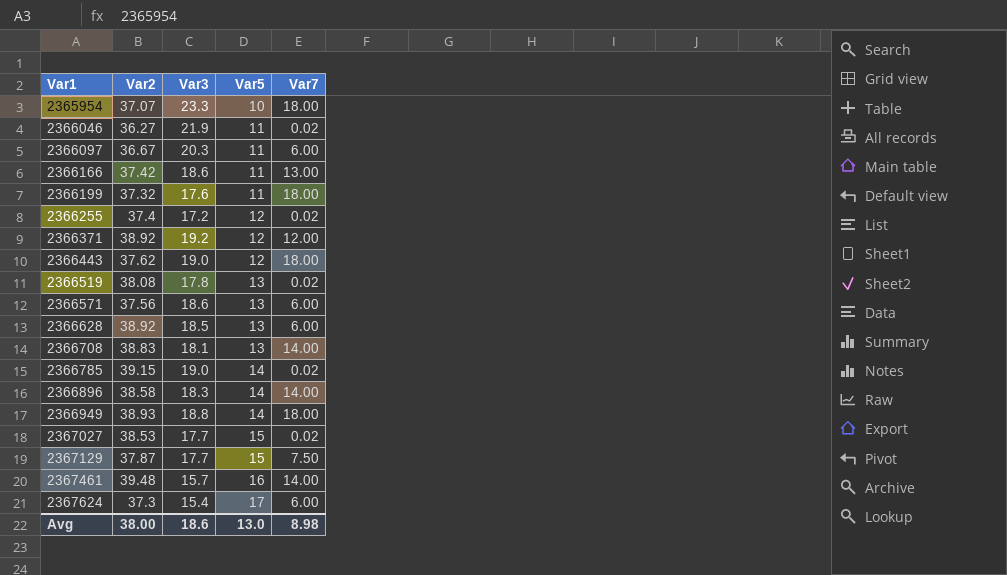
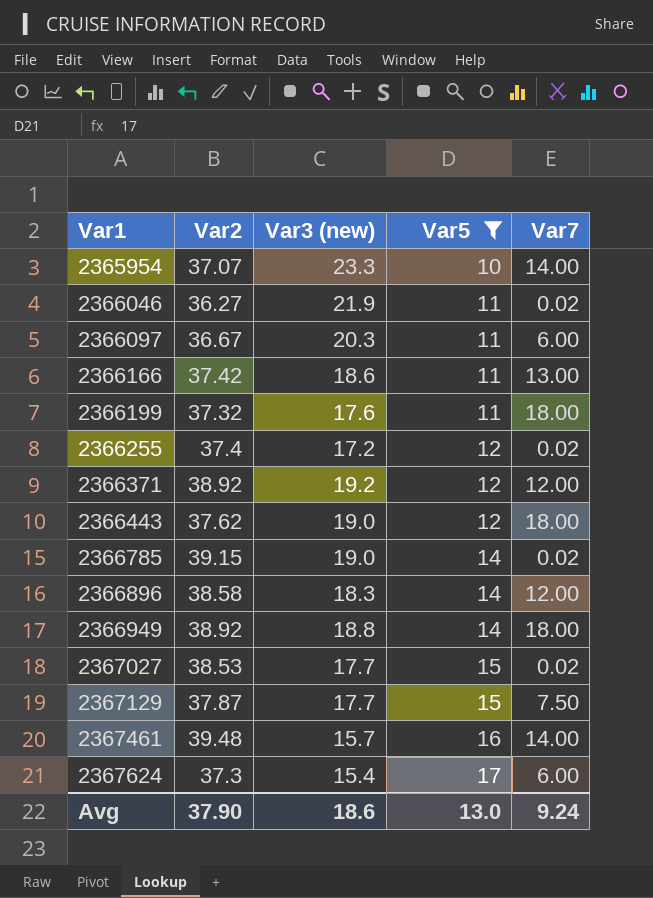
filter: none -> Var5 != 13
column name: Var3 -> Var3 (new)
2365954 | Var7: 18.00 -> 14.00
2366896 | Var7: 14.00 -> 12.00
2366949 | Var2: 38.93 -> 38.92
Avg | Var2: 38.00 -> 37.90
Avg | Var7: 8.98 -> 9.24

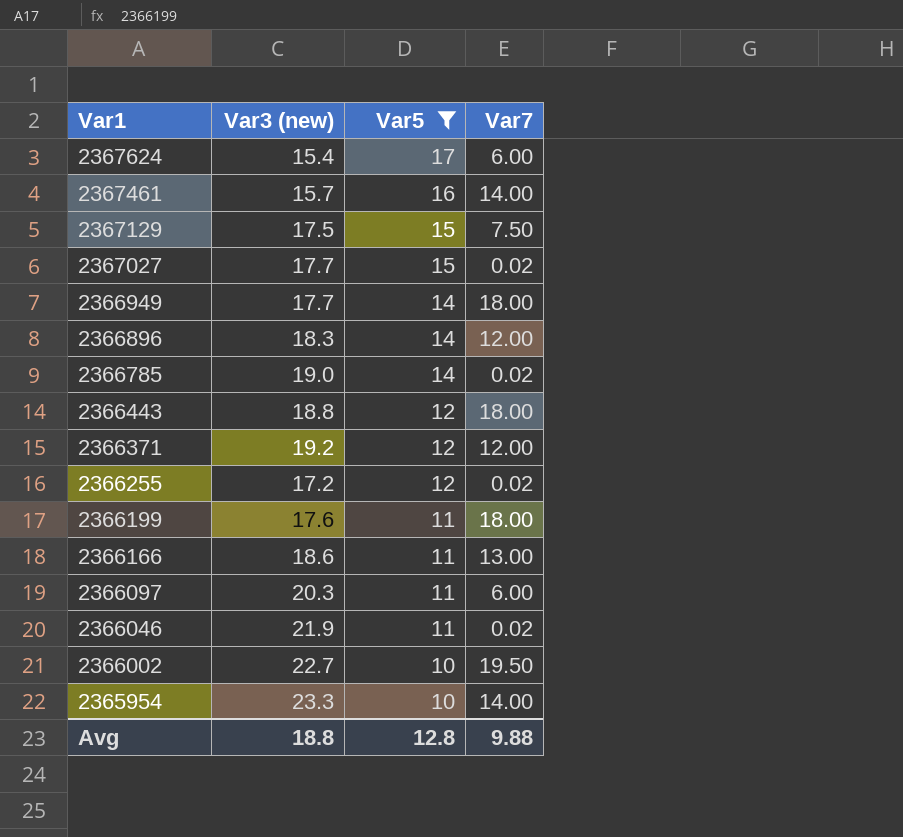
row order: Var1 ascending -> Var1 descending
column Var2 | position: 2 -> none
2367129 | Var3 (new): 17.7 -> 17.5
2366949 | Var3 (new): 18.8 -> 17.7
2366443 | Var3 (new): 19.0 -> 18.8
row 2366002: none -> 22.7 | 10 | 19.50
Avg | Var3 (new): 18.6 -> 18.8
Avg | Var5: 13.0 -> 12.8
Avg | Var7: 9.24 -> 9.88

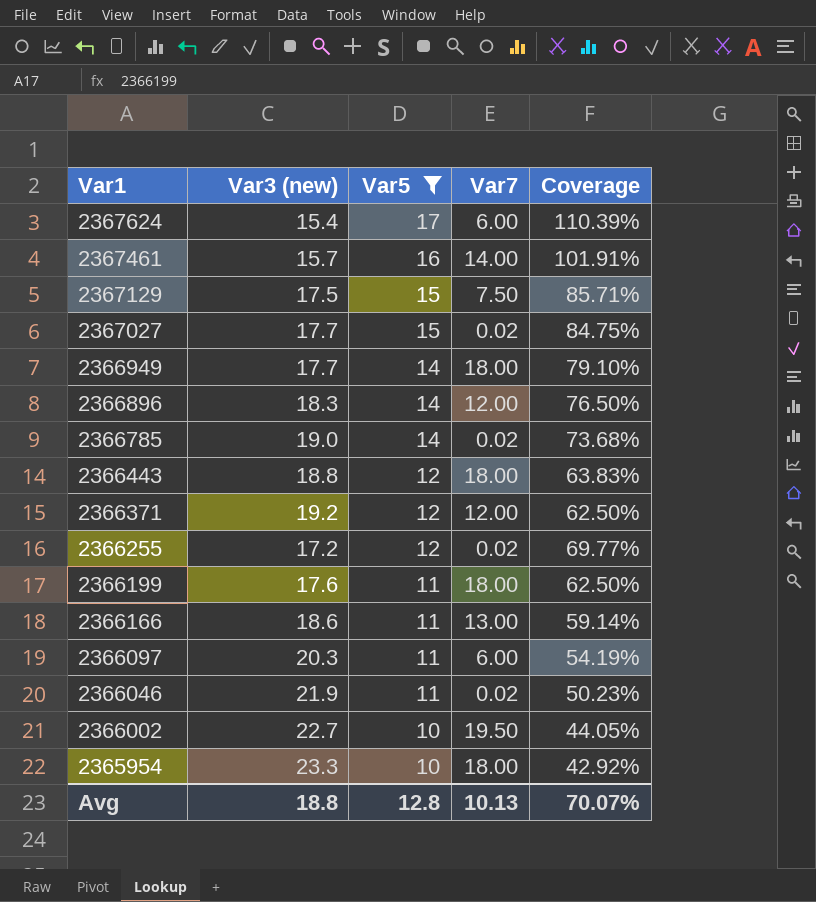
column Coverage | formula: none -> [Var5] / [Var3 (new)]
2365954 | Var7: 14.00 -> 18.00
Avg | Var7: 9.88 -> 10.13

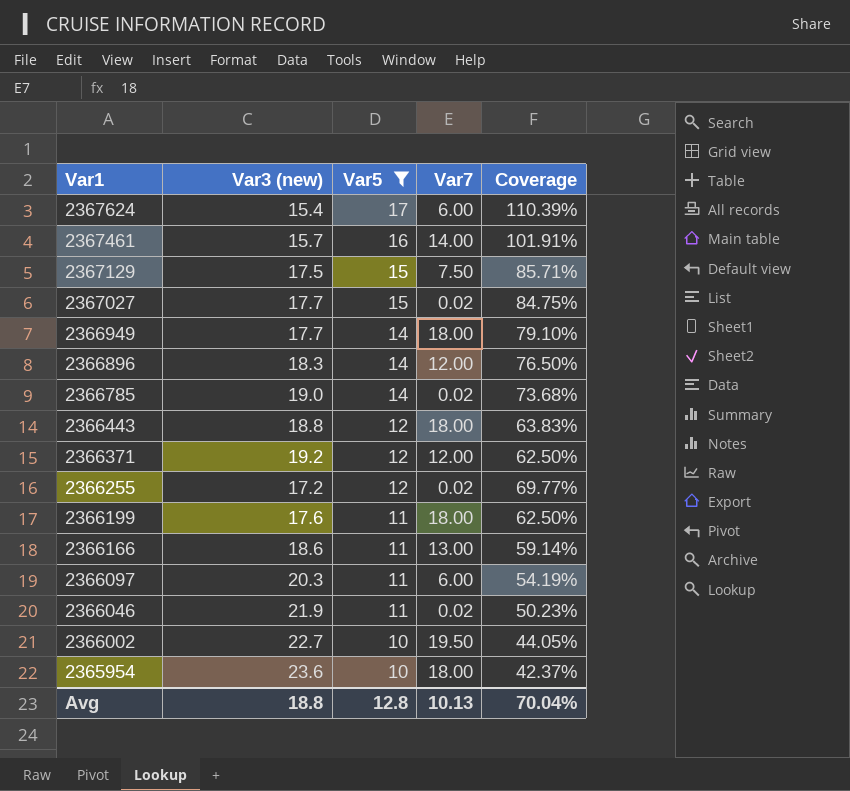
2365954 | Var3 (new): 23.3 -> 23.6
2365954 | Coverage: 42.92% -> 42.37%
Avg | Coverage: 70.07% -> 70.04%

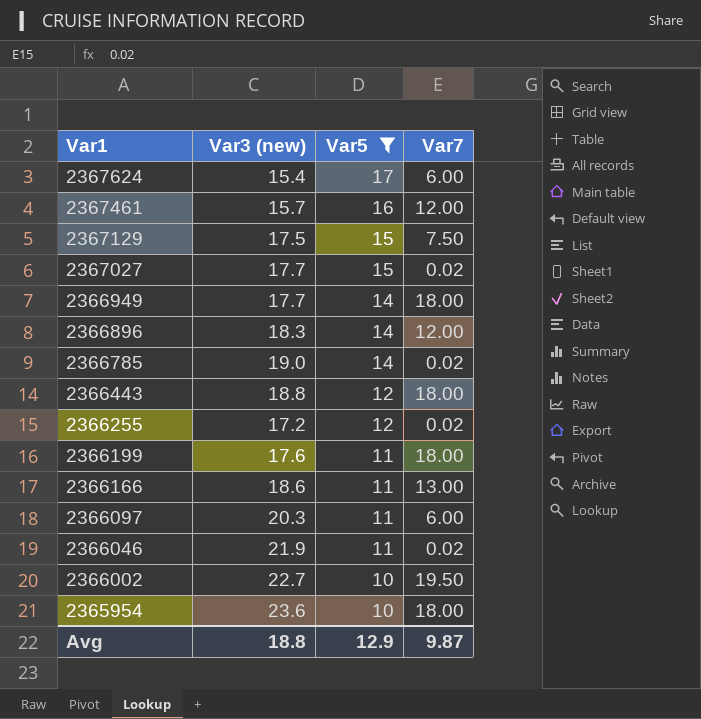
column Coverage | formula: [Var5] / [Var3 (new)] -> none
row 2366371: 19.2 | 12 | 12.00 | 62.50% -> none
2367461 | Var7: 14.00 -> 12.00
Avg | Var5: 12.8 -> 12.9
Avg | Var7: 10.13 -> 9.87

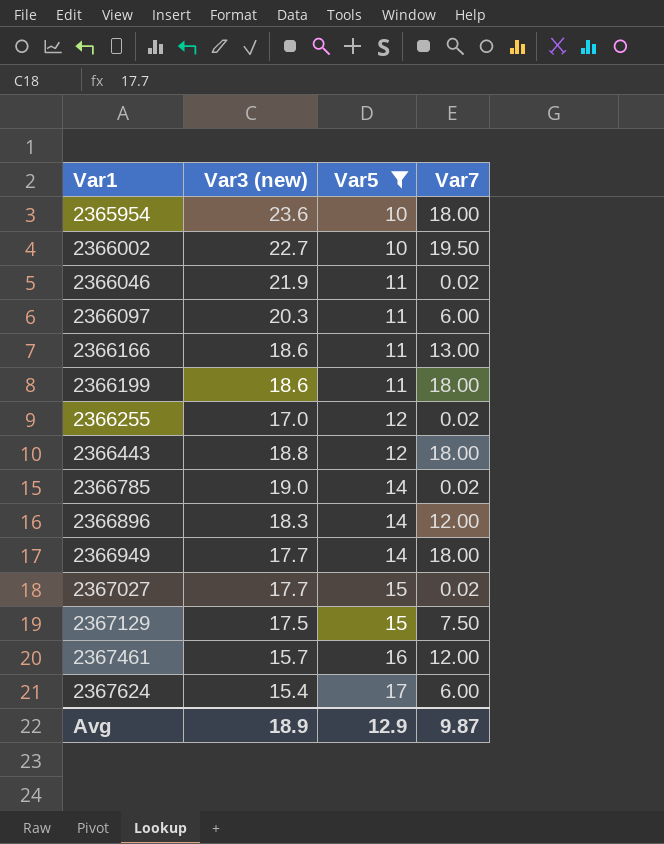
row order: Var1 descending -> Var1 ascending
2366199 | Var3 (new): 17.6 -> 18.6
2366255 | Var3 (new): 17.2 -> 17.0
Avg | Var3 (new): 18.8 -> 18.9

